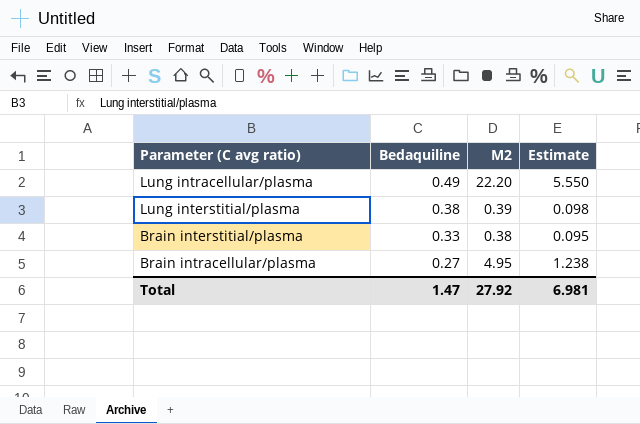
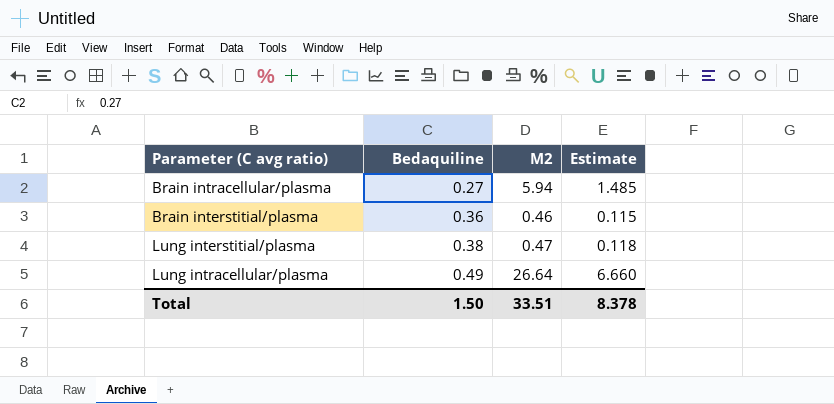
row order: Bedaquiline descending -> Bedaquiline ascending
Brain intracellular/plasma | M2: 4.95 -> 5.94
Brain intracellular/plasma | Estimate: 1.238 -> 1.485
Brain interstitial/plasma | Bedaquiline: 0.33 -> 0.36
Brain interstitial/plasma | M2: 0.38 -> 0.46
Brain interstitial/plasma | Estimate: 0.095 -> 0.115
Lung interstitial/plasma | M2: 0.39 -> 0.47
Lung interstitial/plasma | Estimate: 0.098 -> 0.118
Lung intracellular/plasma | M2: 22.20 -> 26.64
Lung intracellular/plasma | Estimate: 5.550 -> 6.660
Total | Bedaquiline: 1.47 -> 1.50
Total | M2: 27.92 -> 33.51
Total | Estimate: 6.981 -> 8.378

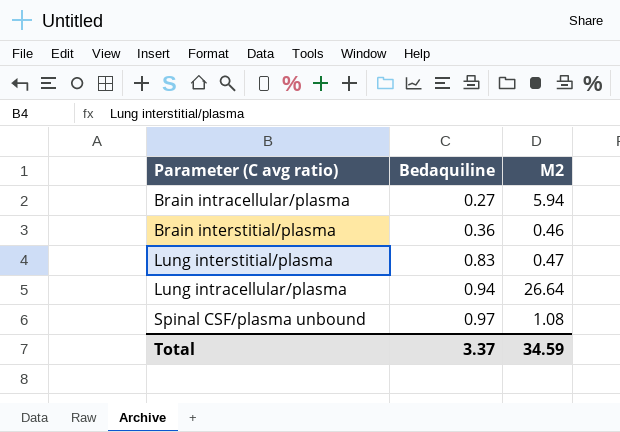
column Estimate | formula: [M2] * 0.25 -> none
Lung interstitial/plasma | Bedaquiline: 0.38 -> 0.83
Lung intracellular/plasma | Bedaquiline: 0.49 -> 0.94
row Spinal CSF/plasma unbound: none -> 0.97 | 1.08
Total | Bedaquiline: 1.50 -> 3.37
Total | M2: 33.51 -> 34.59

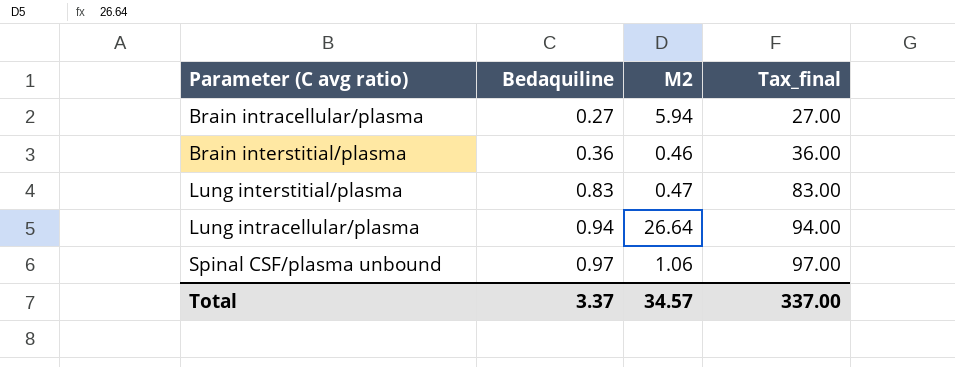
column Tax_final | formula: none -> [Bedaquiline] * 100
Spinal CSF/plasma unbound | M2: 1.08 -> 1.06
Total | M2: 34.59 -> 34.57

